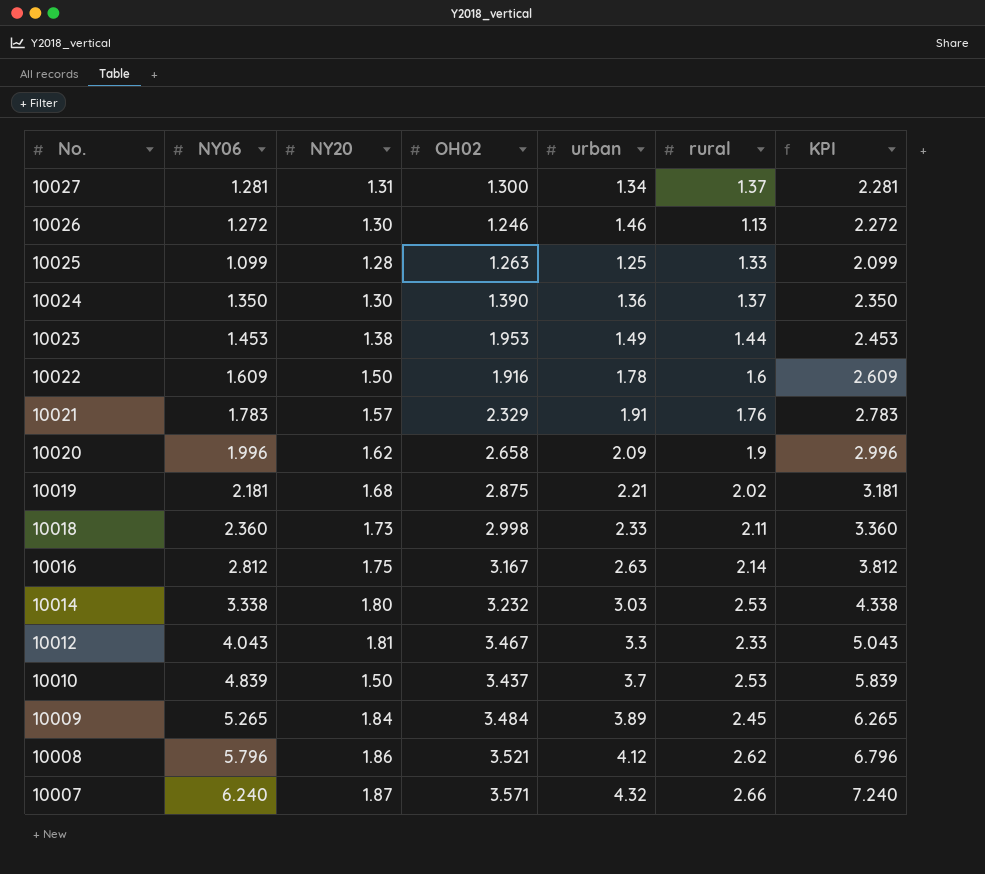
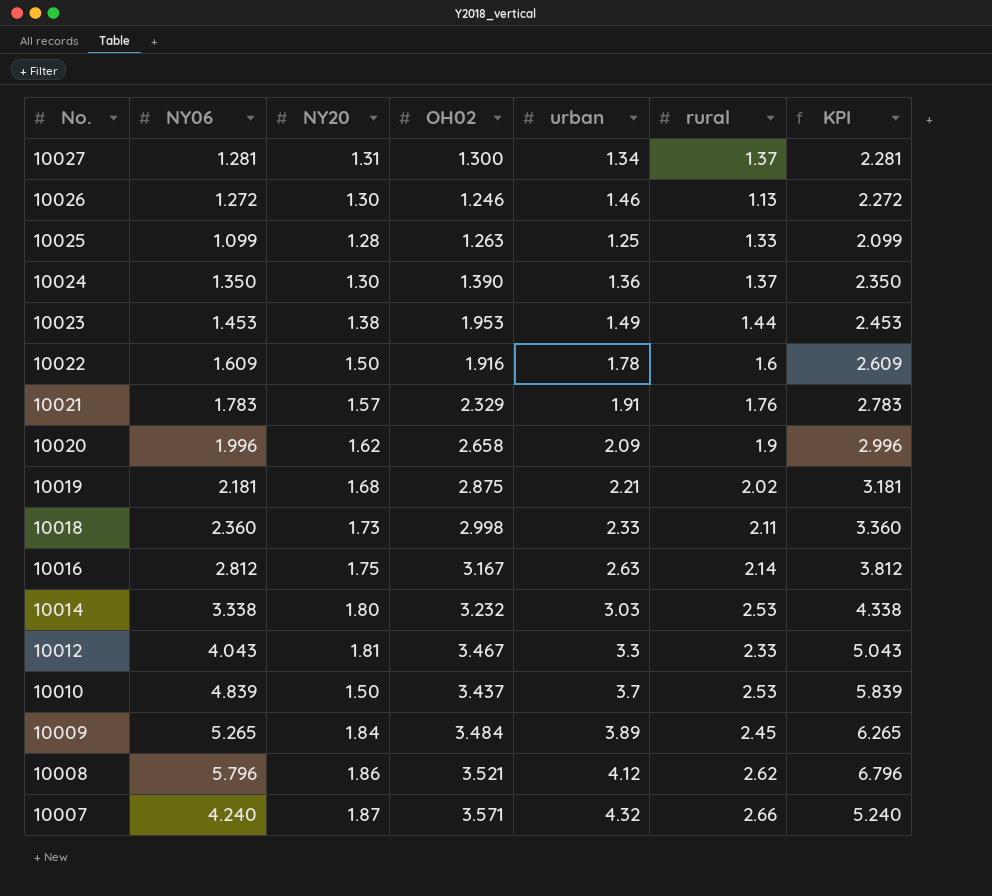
10007 | NY06: 6.240 -> 4.240
10007 | KPI: 7.240 -> 5.240

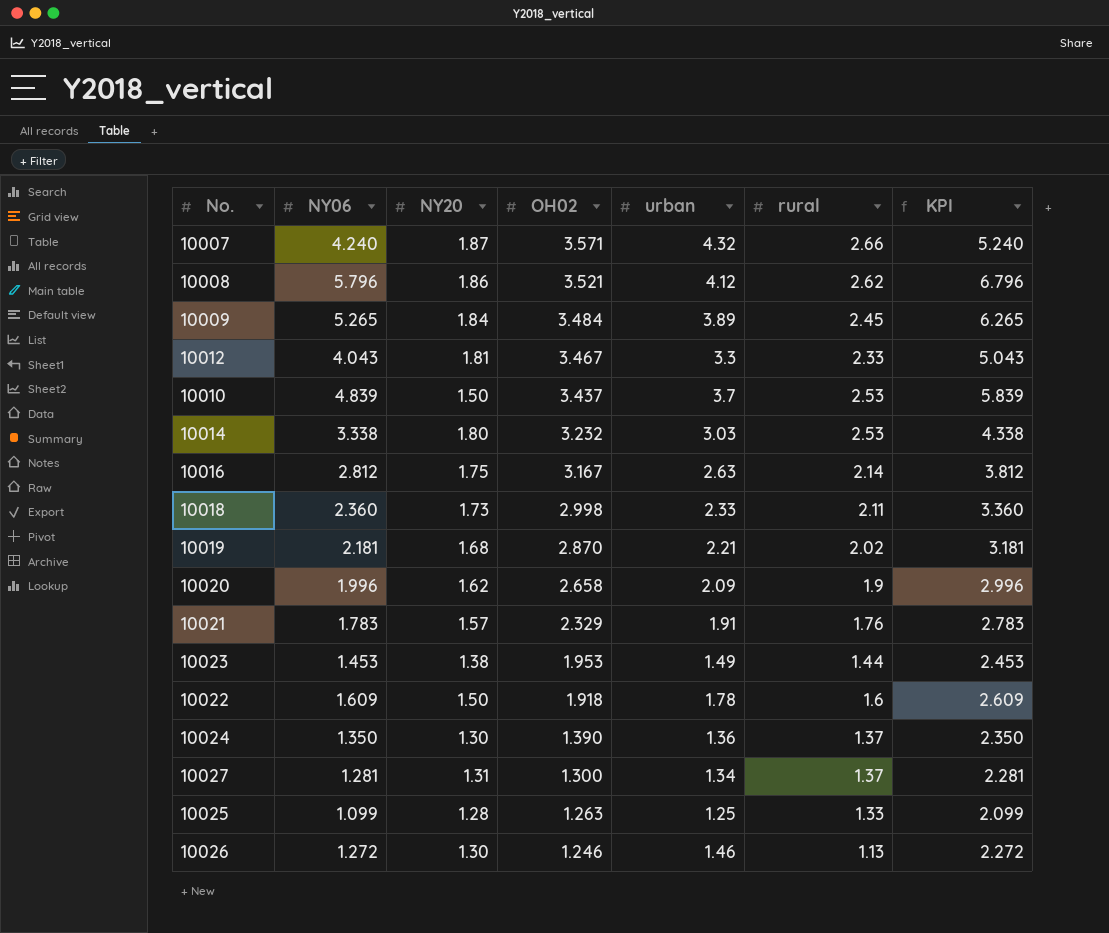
row order: No. descending -> OH02 descending
10019 | OH02: 2.875 -> 2.870
10022 | OH02: 1.916 -> 1.918

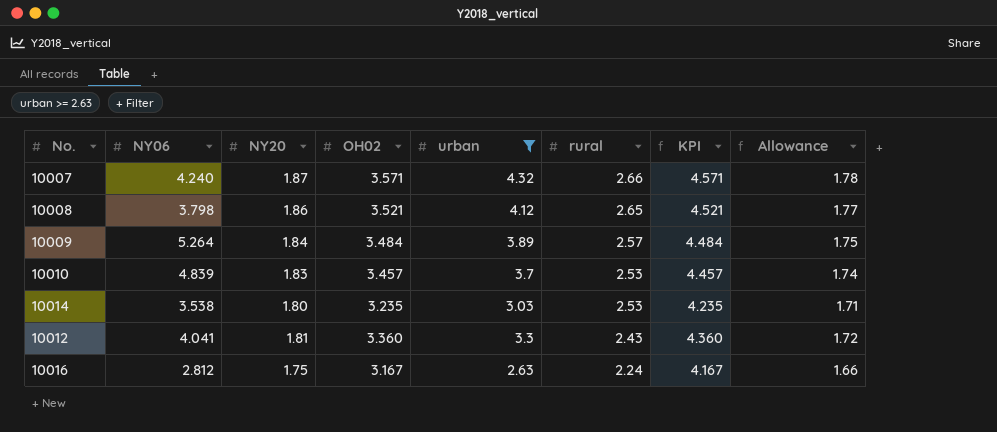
filter: none -> urban >= 2.63
row order: OH02 descending -> rural descending
column KPI | formula: [NY06] + 1 -> [OH02] + 1
column Allowance | formula: none -> [NY20] * 0.95
10008 | NY06: 5.796 -> 3.798
10008 | rural: 2.62 -> 2.65
10009 | NY06: 5.265 -> 5.264
10009 | rural: 2.45 -> 2.57
10010 | NY20: 1.50 -> 1.83
10010 | OH02: 3.437 -> 3.457
10014 | NY06: 3.338 -> 3.538
10014 | OH02: 3.232 -> 3.235
10012 | NY06: 4.043 -> 4.041
10012 | OH02: 3.467 -> 3.360
10012 | rural: 2.33 -> 2.43
10016 | rural: 2.14 -> 2.24

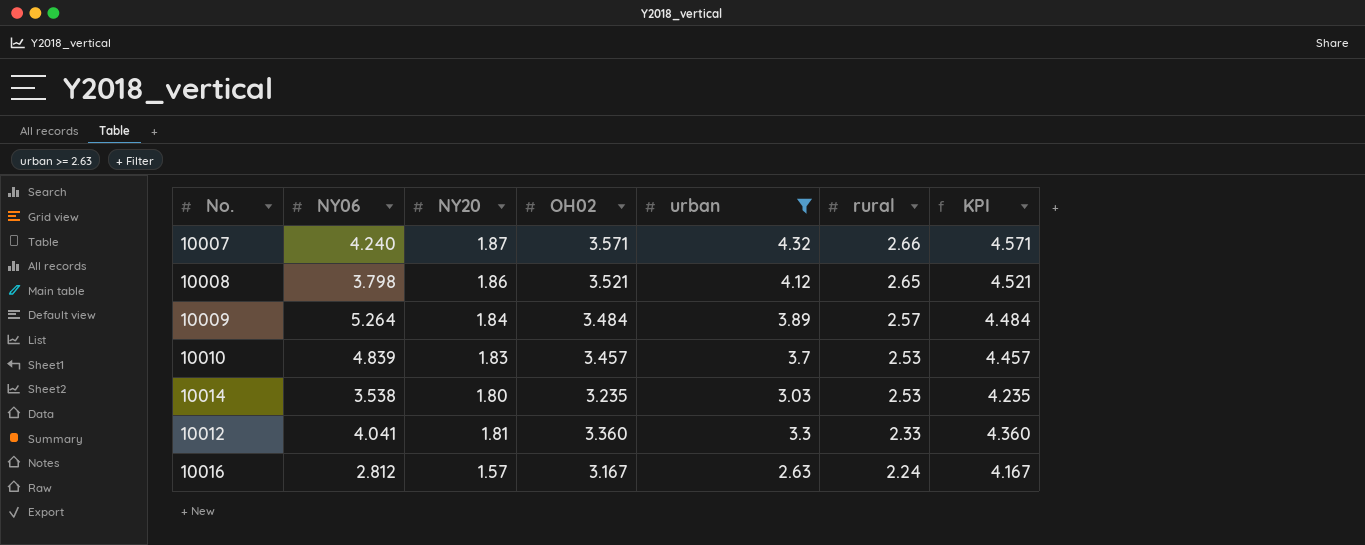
column Allowance | formula: [NY20] * 0.95 -> none
10012 | rural: 2.43 -> 2.33
10016 | NY20: 1.75 -> 1.57

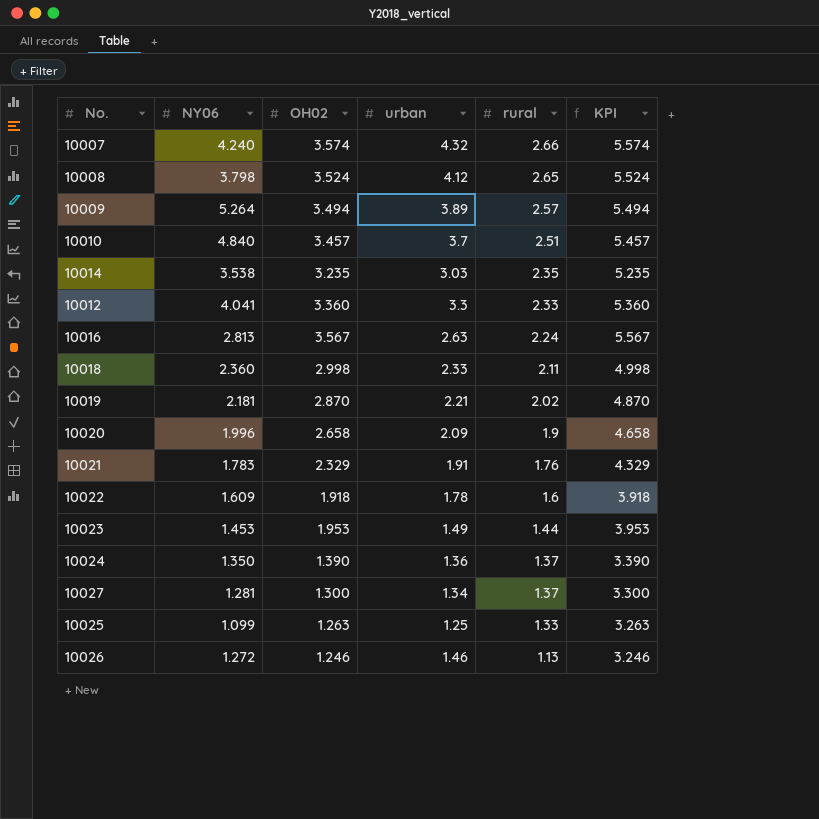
filter: urban >= 2.63 -> none
column NY20 | position: 3 -> none
column KPI | formula: [OH02] + 1 -> [OH02] + 2
10007 | OH02: 3.571 -> 3.574
10008 | OH02: 3.521 -> 3.524
10009 | OH02: 3.484 -> 3.494
10010 | NY06: 4.839 -> 4.840
10010 | rural: 2.53 -> 2.51
10014 | rural: 2.53 -> 2.35
10016 | NY06: 2.812 -> 2.813
10016 | OH02: 3.167 -> 3.567

